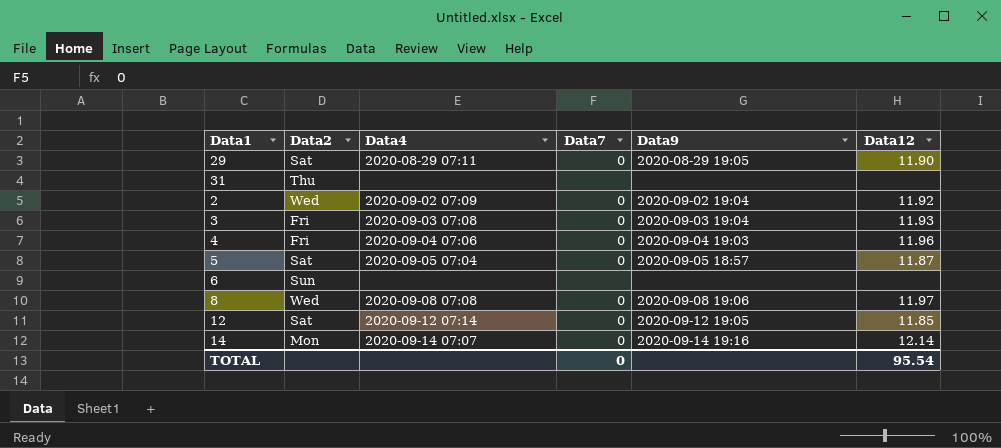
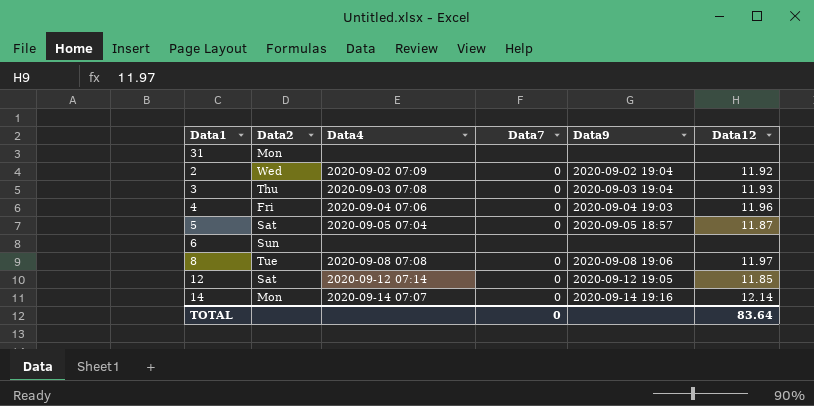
row 29: Sat | 2020-08-29 07:11 | 0 | 2020-08-29 19:05 | 11.90 -> none
31 | Data2: Thu -> Mon
3 | Data2: Fri -> Thu
8 | Data2: Wed -> Tue
TOTAL | Data12: 95.54 -> 83.64

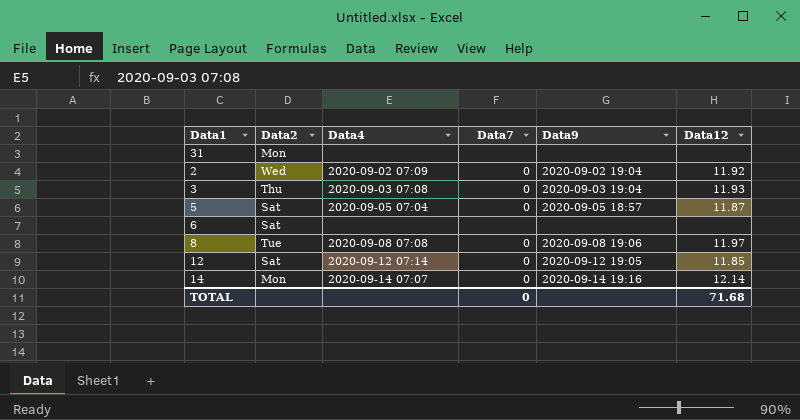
row 4: Fri | 2020-09-04 07:06 | 0 | 2020-09-04 19:03 | 11.96 -> none
6 | Data2: Sun -> Sat
TOTAL | Data12: 83.64 -> 71.68

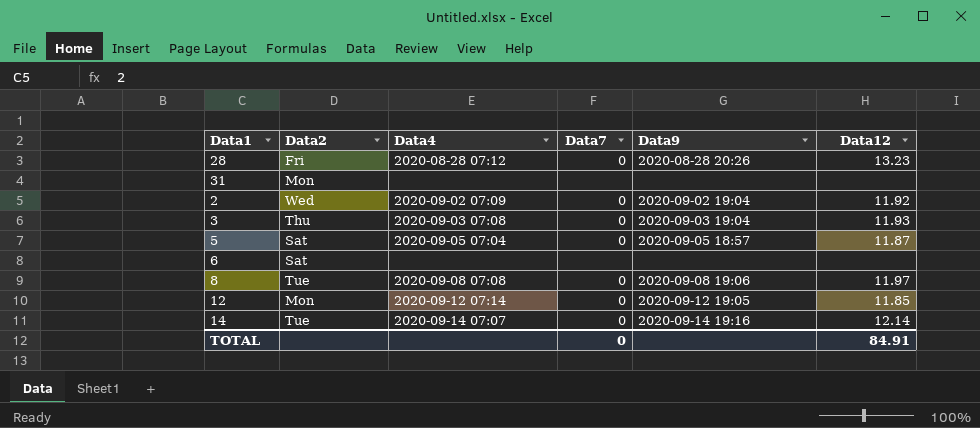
row 28: none -> Fri | 2020-08-28 07:12 | 0 | 2020-08-28 20:26 | 13.23
12 | Data2: Sat -> Mon
14 | Data2: Mon -> Tue
TOTAL | Data12: 71.68 -> 84.91

